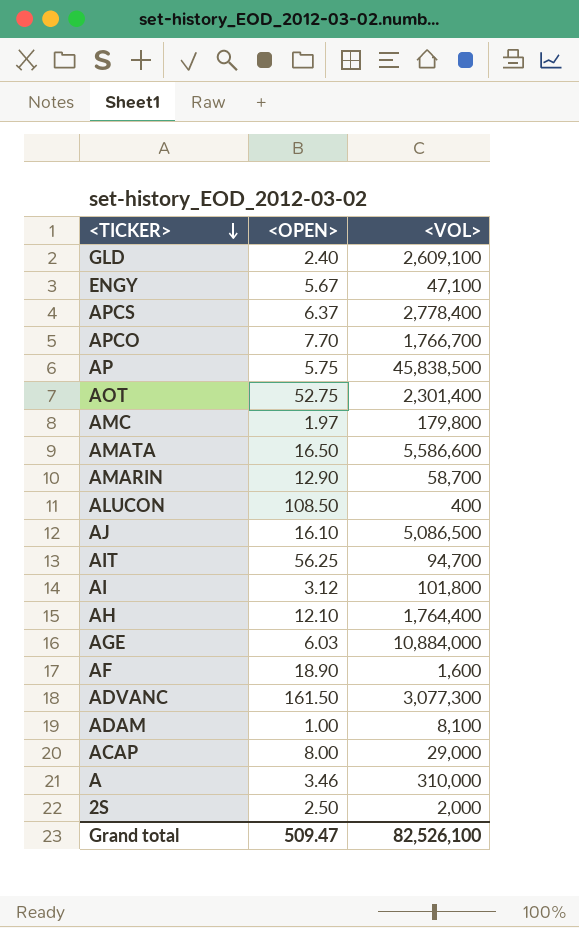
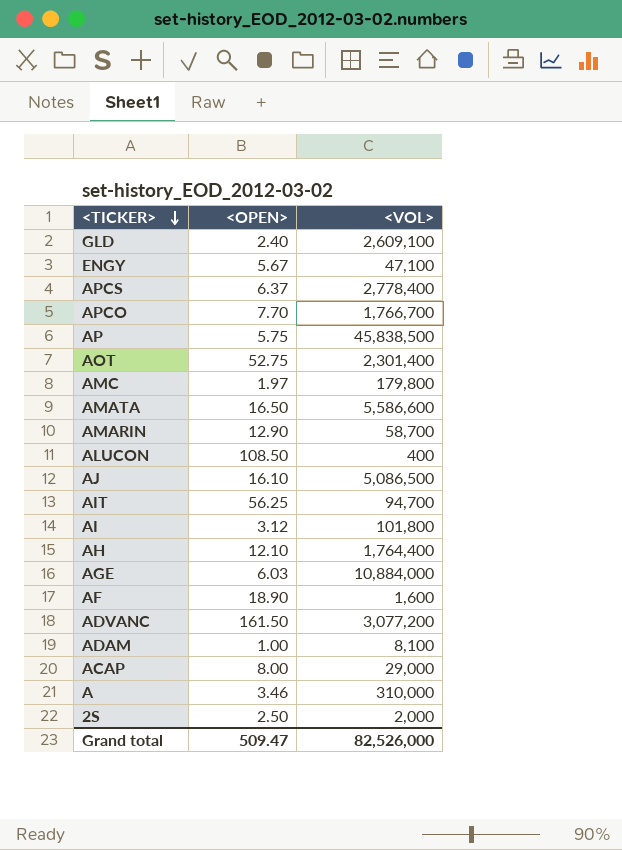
ADVANC | <VOL>: 3,077,300 -> 3,077,200
Grand total | <VOL>: 82,526,100 -> 82,526,000

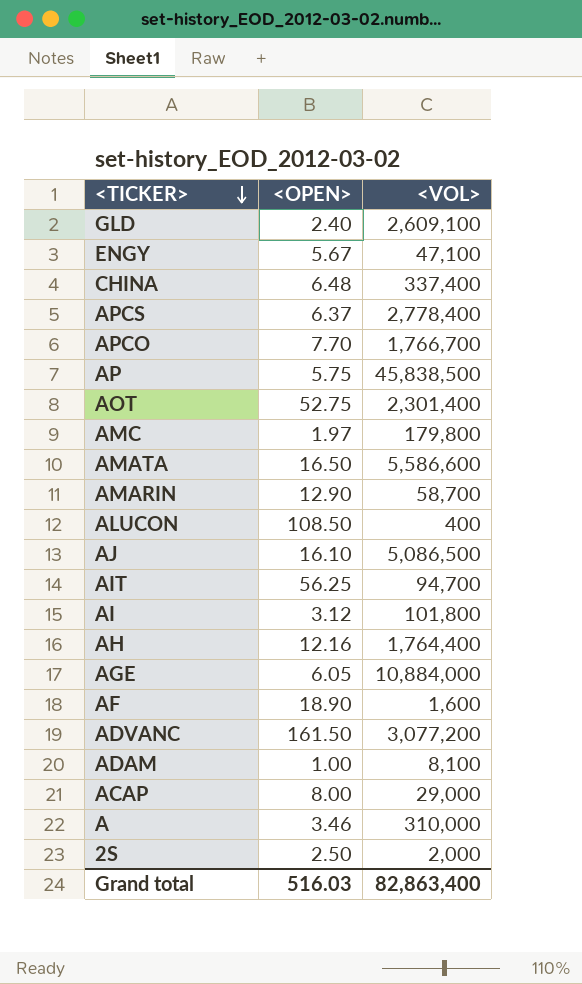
row CHINA: none -> 6.48 | 337,400
AH | <OPEN>: 12.10 -> 12.16
AGE | <OPEN>: 6.03 -> 6.05
Grand total | <OPEN>: 509.47 -> 516.03
Grand total | <VOL>: 82,526,000 -> 82,863,400

